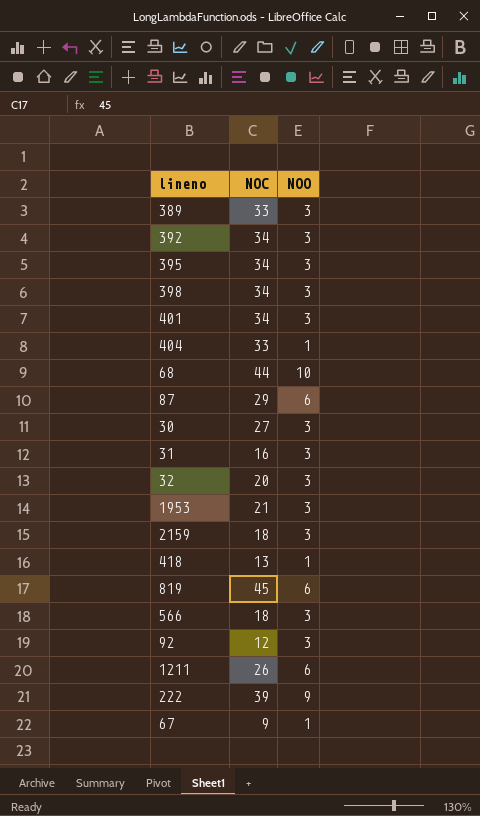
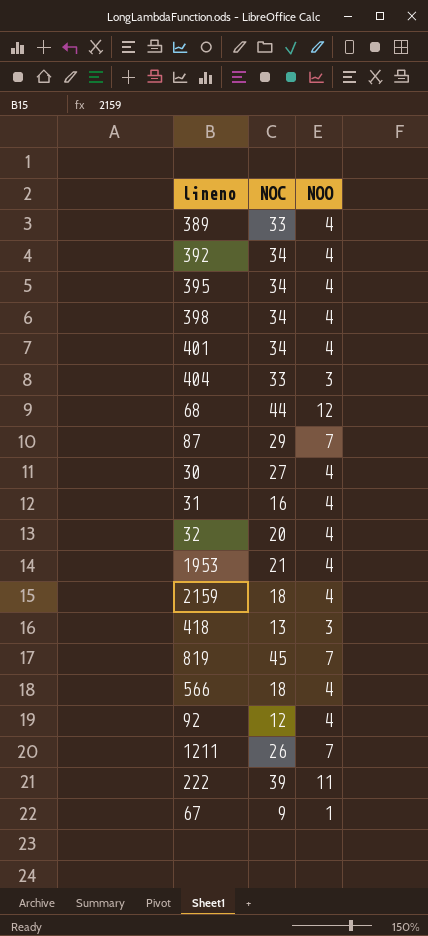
389 | NOO: 3 -> 4
392 | NOO: 3 -> 4
395 | NOO: 3 -> 4
398 | NOO: 3 -> 4
401 | NOO: 3 -> 4
404 | NOO: 1 -> 3
68 | NOO: 10 -> 12
87 | NOO: 6 -> 7
30 | NOO: 3 -> 4
31 | NOO: 3 -> 4
32 | NOO: 3 -> 4
1953 | NOO: 3 -> 4
2159 | NOO: 3 -> 4
418 | NOO: 1 -> 3
819 | NOO: 6 -> 7
566 | NOO: 3 -> 4
92 | NOO: 3 -> 4
1211 | NOO: 6 -> 7
222 | NOO: 9 -> 11

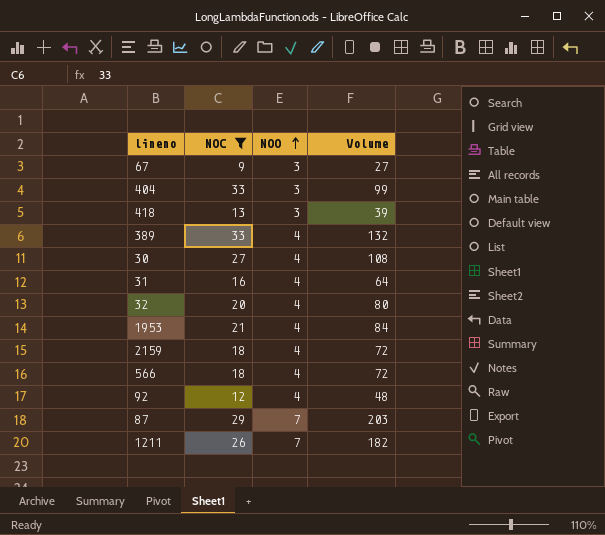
filter: none -> NOC <= 33
row order: none -> NOO ascending
column Volume | formula: none -> [NOC] * [NOO]
67 | NOO: 1 -> 3

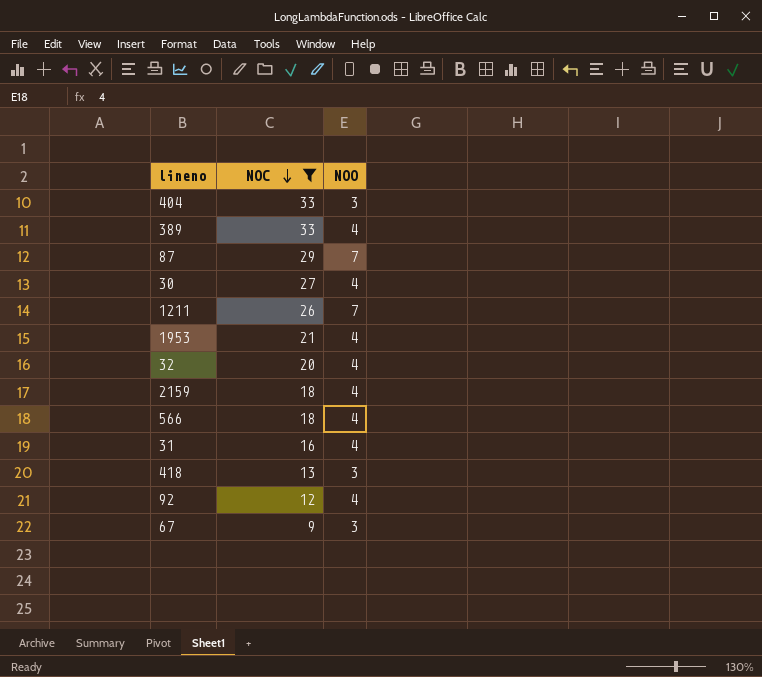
row order: NOO ascending -> NOC descending
column Volume | formula: [NOC] * [NOO] -> none

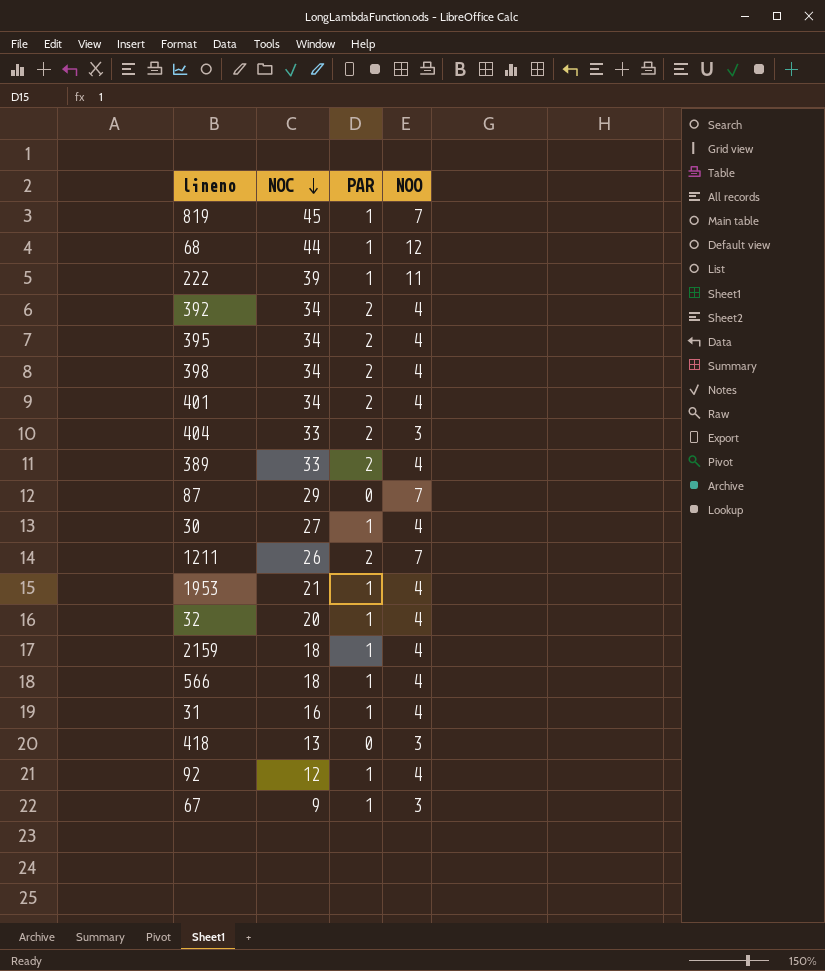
filter: NOC <= 33 -> none
column PAR | position: none -> 3

